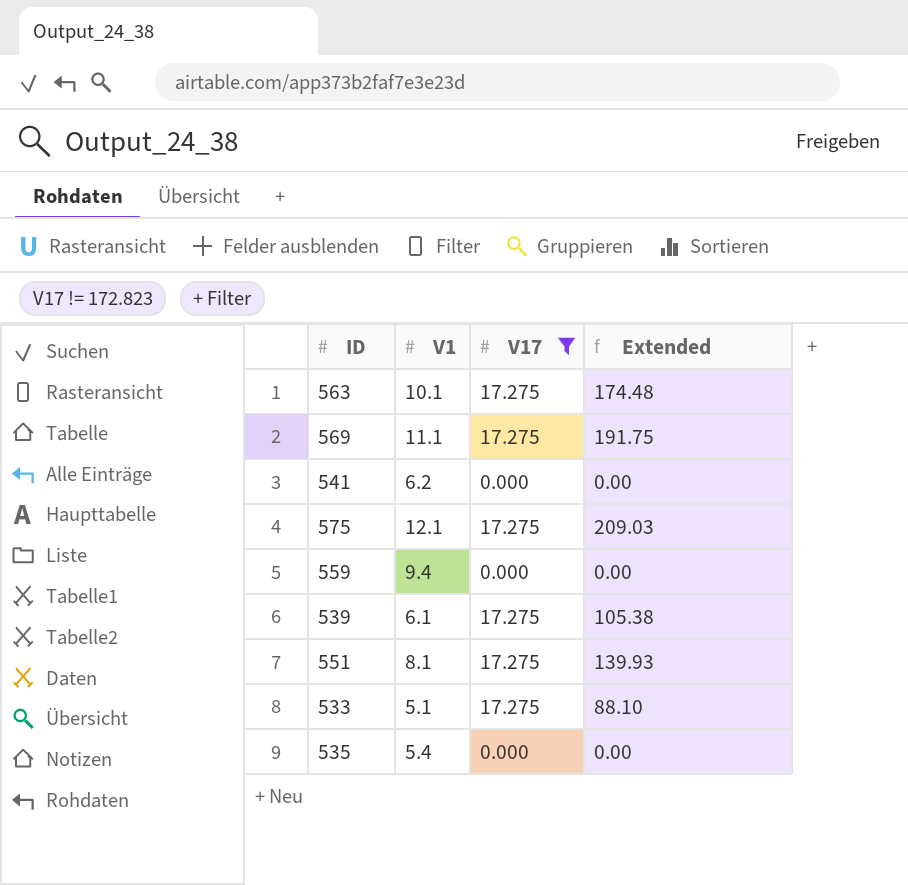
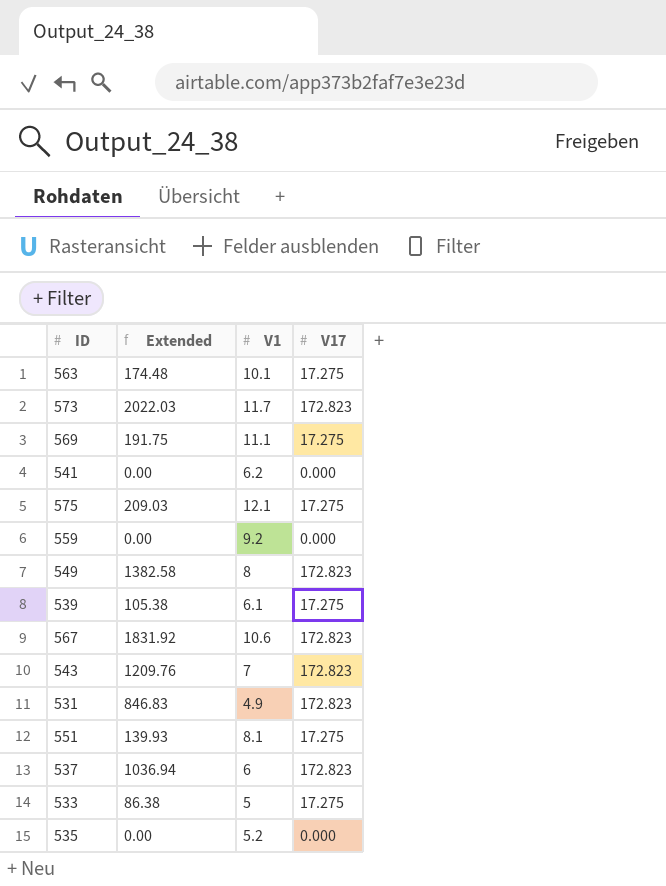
filter: V17 != 172.823 -> none
column Extended | position: 4 -> 2
559 | V1: 9.4 -> 9.2
533 | Extended: 88.10 -> 86.38
533 | V1: 5.1 -> 5
535 | V1: 5.4 -> 5.2

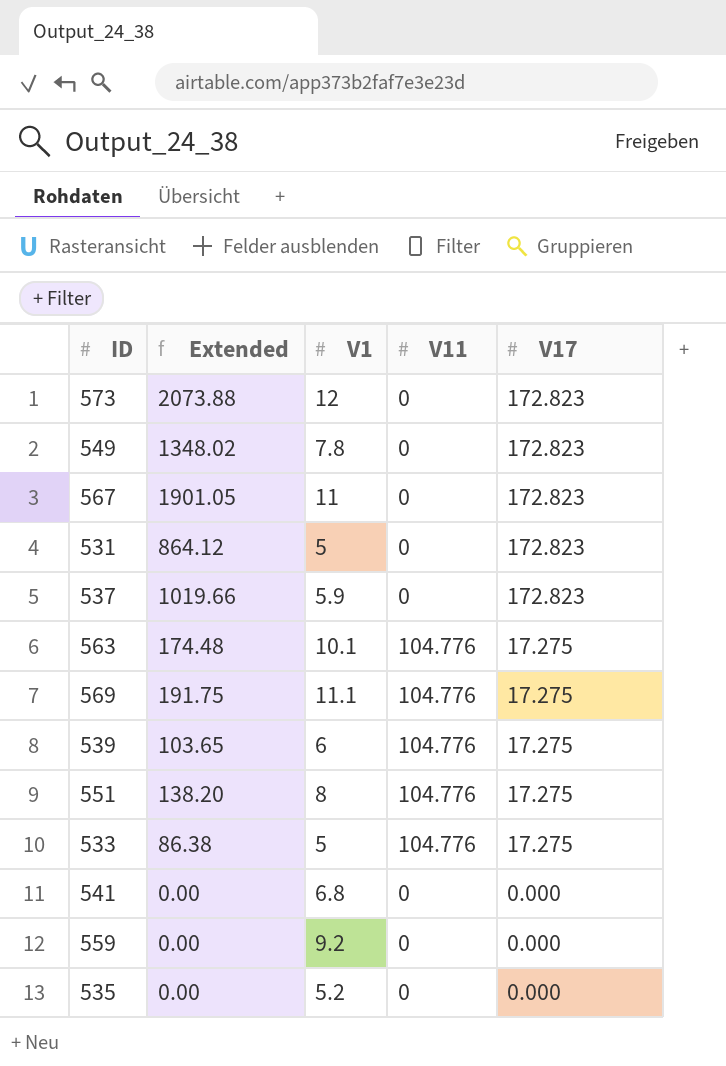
row order: none -> V17 descending
column V11 | position: none -> 4
row 575: 209.03 | 12.1 | 17.275 -> none
row 543: 1209.76 | 7 | 172.823 -> none
573 | Extended: 2022.03 -> 2073.88
573 | V1: 11.7 -> 12
549 | Extended: 1382.58 -> 1348.02
549 | V1: 8 -> 7.8
567 | Extended: 1831.92 -> 1901.05
567 | V1: 10.6 -> 11
531 | Extended: 846.83 -> 864.12
531 | V1: 4.9 -> 5
537 | Extended: 1036.94 -> 1019.66
537 | V1: 6 -> 5.9
539 | Extended: 105.38 -> 103.65
539 | V1: 6.1 -> 6
551 | Extended: 139.93 -> 138.20
551 | V1: 8.1 -> 8
541 | V1: 6.2 -> 6.8

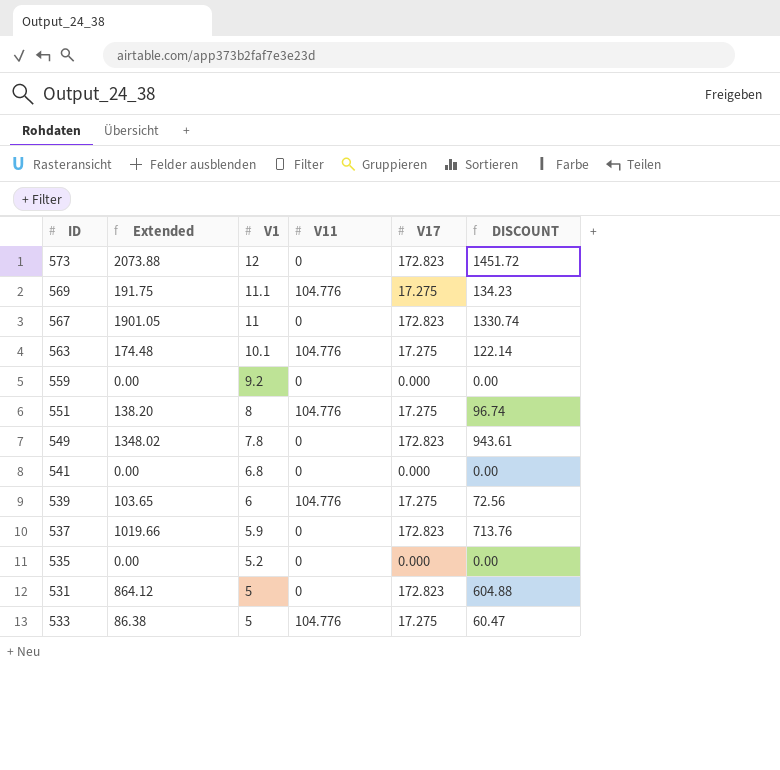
row order: V17 descending -> V1 descending
column DISCOUNT | formula: none -> [Extended] * 0.7

